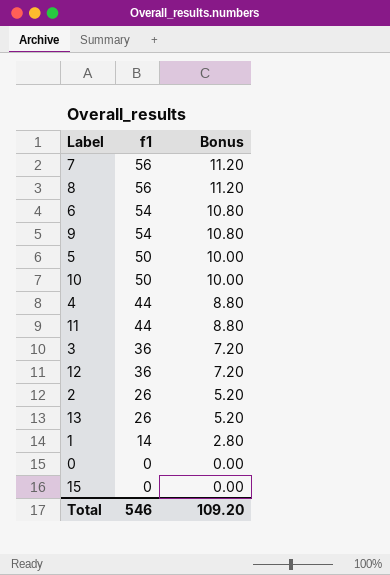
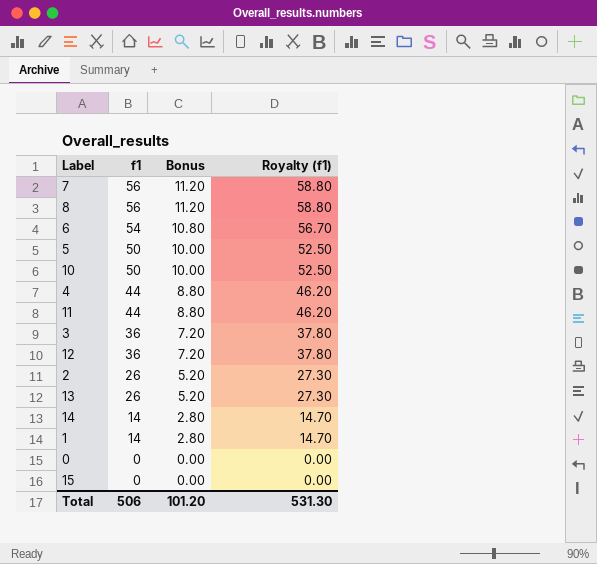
column Royalty (f1) | formula: none -> [f1] * 1.05
row 9: 54 | 10.80 -> none
row 14: none -> 14 | 2.80 | 14.70
Total | f1: 546 -> 506
Total | Bonus: 109.20 -> 101.20

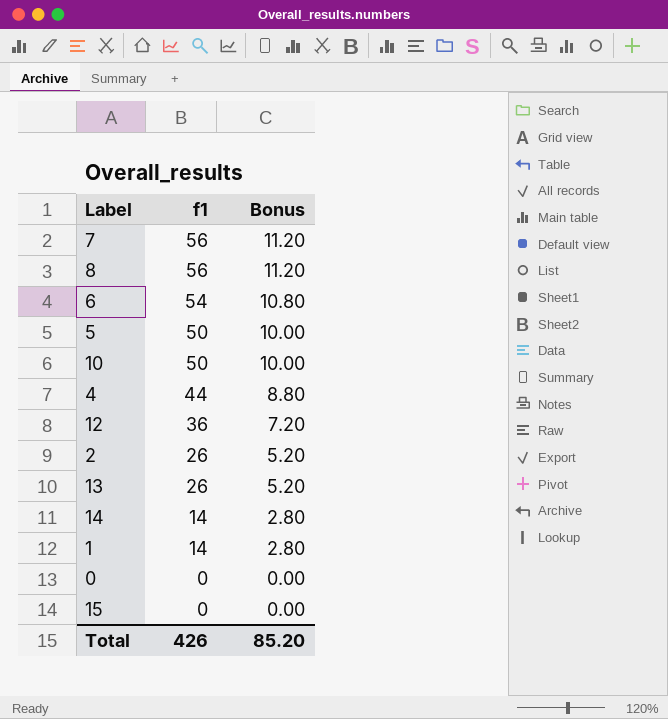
column Royalty (f1) | formula: [f1] * 1.05 -> none
row 11: 44 | 8.80 | 46.20 -> none
row 3: 36 | 7.20 | 37.80 -> none
Total | f1: 506 -> 426
Total | Bonus: 101.20 -> 85.20

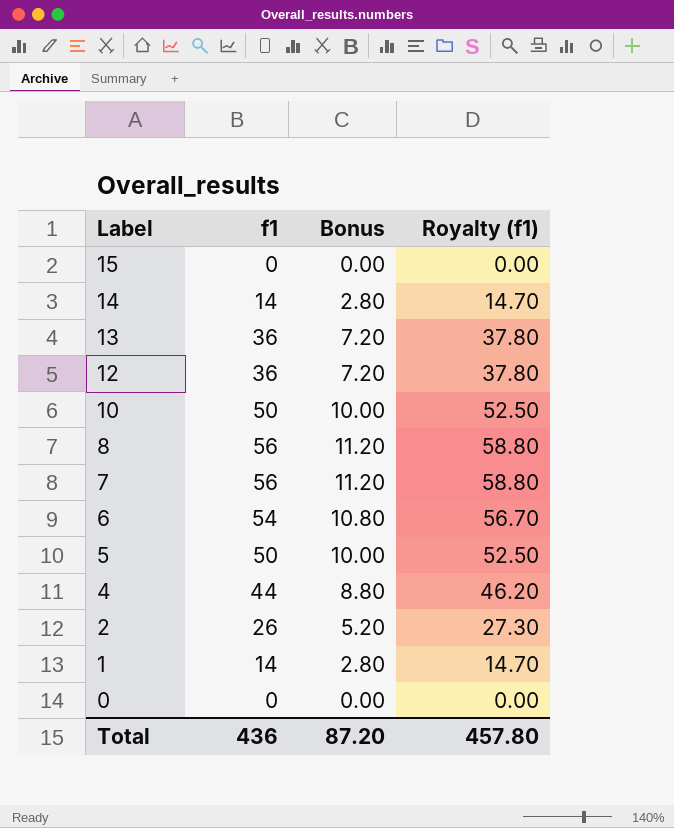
row order: f1 descending -> Label descending
column Royalty (f1) | formula: none -> [f1] * 1.05
13 | f1: 26 -> 36
13 | Bonus: 5.20 -> 7.20
Total | f1: 426 -> 436
Total | Bonus: 85.20 -> 87.20

